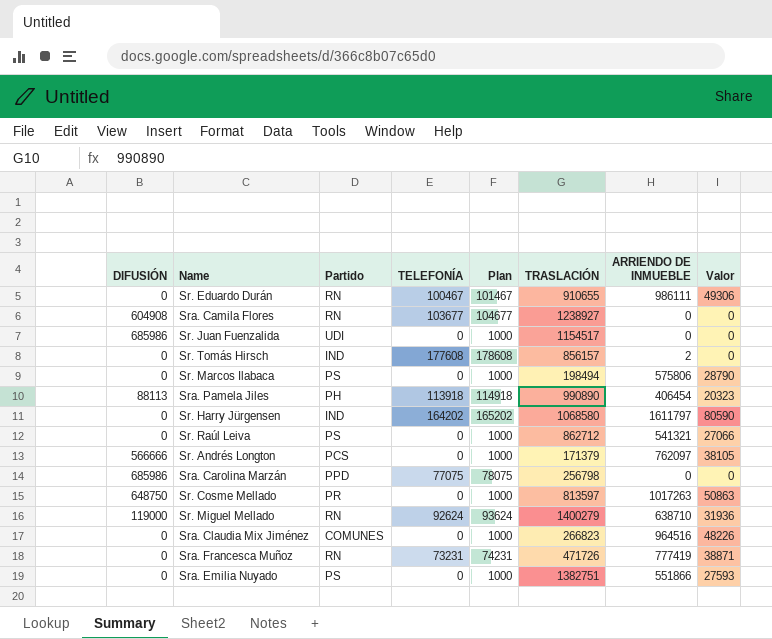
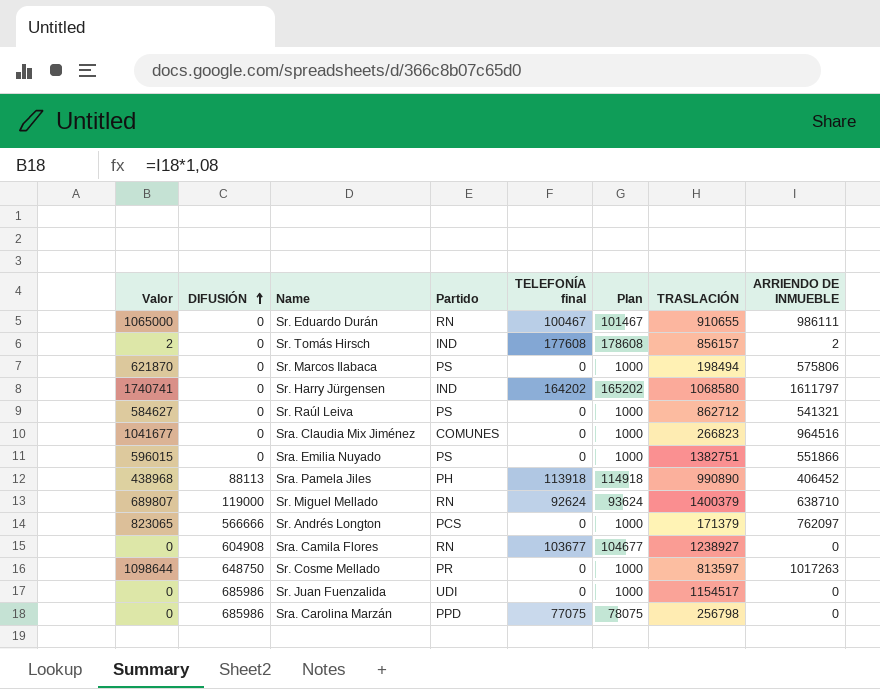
row order: none -> DIFUSIÓN ascending
column Valor | formula: [ARRIENDO DE INMUEBLE] * 0,05 -> [ARRIENDO DE INMUEBLE] * 1,08
column Valor | position: 8 -> 1
column name: TELEFONÍA -> TELEFONÍA final
row Sra. Francesca Muñoz: 0 | RN | 73231 | 74231 | 471726 | 777419 | 38871 -> none
Sra. Pamela Jiles | ARRIENDO DE INMUEBLE: 406454 -> 406452
Sr. Miguel Mellado | TRASLACIÓN: 1400279 -> 1400379

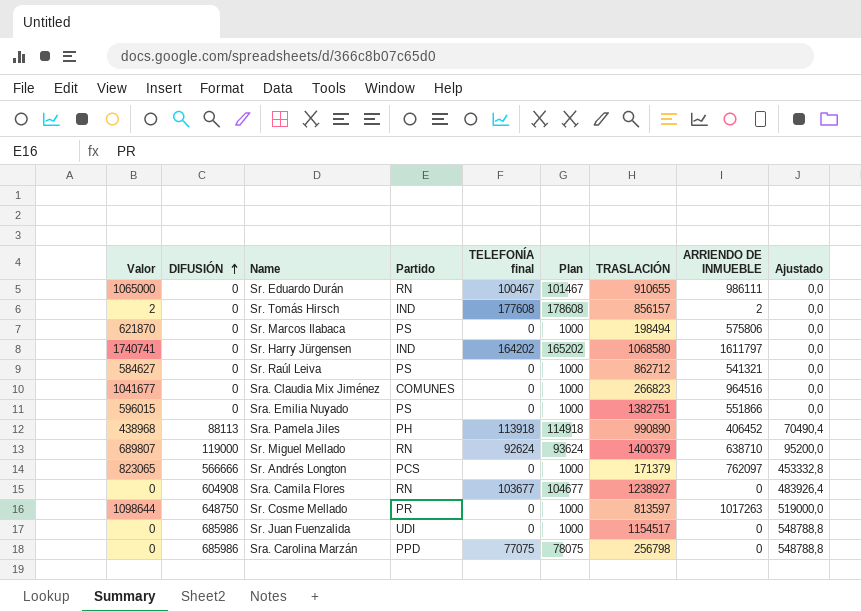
column Ajustado | formula: none -> [DIFUSIÓN] * 0,8

